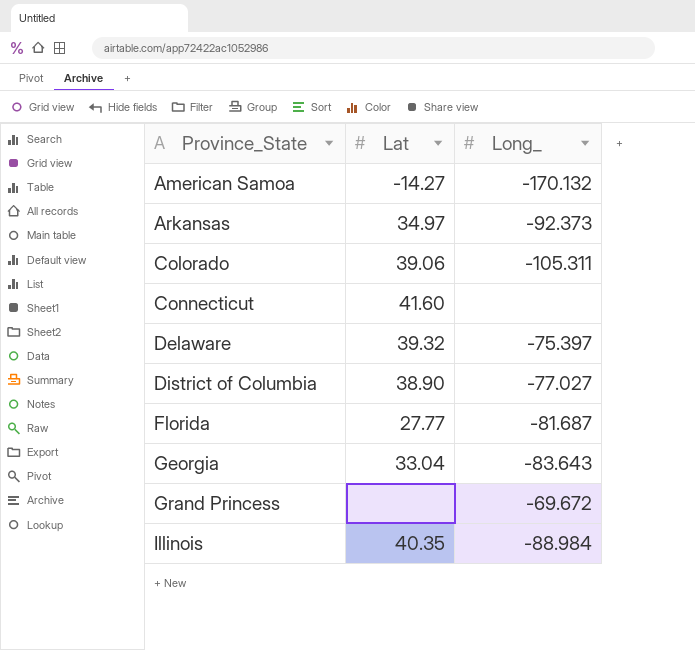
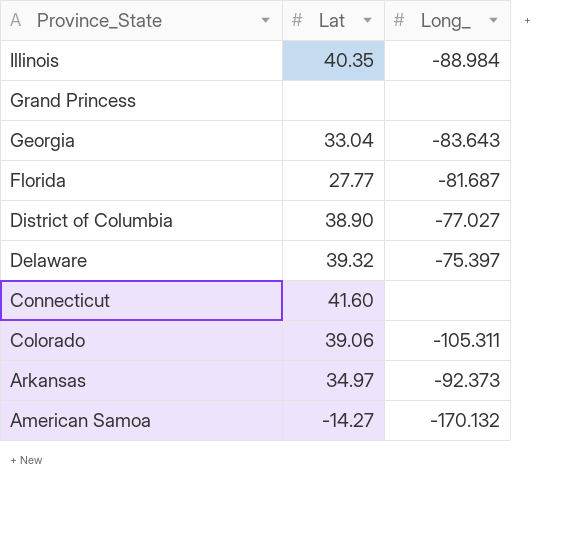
row order: Province_State ascending -> Province_State descending
Grand Princess | Long_: -69.672 -> none

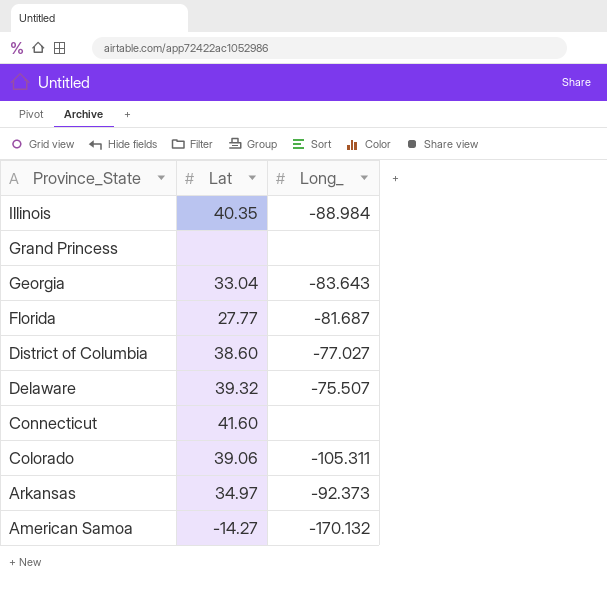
District of Columbia | Lat: 38.90 -> 38.60
Delaware | Long_: -75.397 -> -75.507

